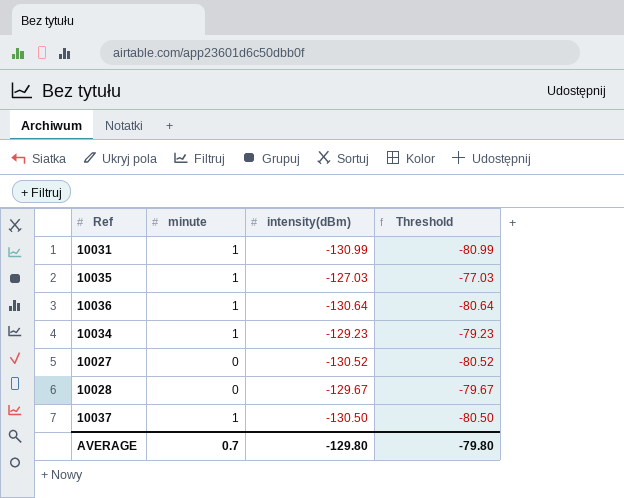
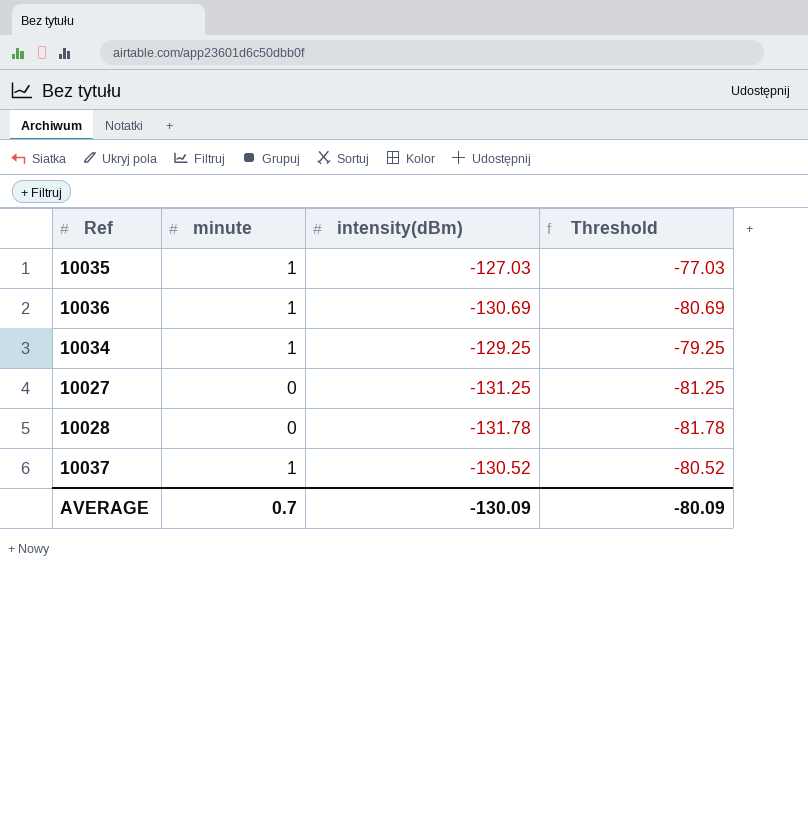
row 10031: 1 | -130.99 | -80.99 -> none
10036 | intensity(dBm): -130.64 -> -130.69
10036 | Threshold: -80.64 -> -80.69
10034 | intensity(dBm): -129.23 -> -129.25
10034 | Threshold: -79.23 -> -79.25
10027 | intensity(dBm): -130.52 -> -131.25
10027 | Threshold: -80.52 -> -81.25
10028 | intensity(dBm): -129.67 -> -131.78
10028 | Threshold: -79.67 -> -81.78
10037 | intensity(dBm): -130.50 -> -130.52
10037 | Threshold: -80.50 -> -80.52
AVERAGE | intensity(dBm): -129.80 -> -130.09
AVERAGE | Threshold: -79.80 -> -80.09

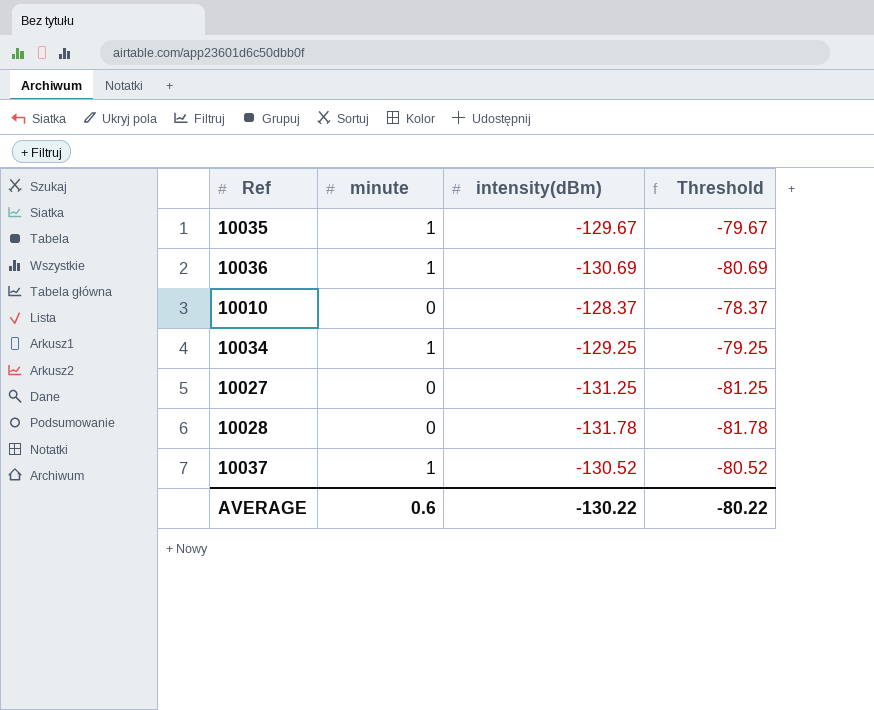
10035 | intensity(dBm): -127.03 -> -129.67
10035 | Threshold: -77.03 -> -79.67
row 10010: none -> 0 | -128.37 | -78.37
AVERAGE | minute: 0.7 -> 0.6
AVERAGE | intensity(dBm): -130.09 -> -130.22
AVERAGE | Threshold: -80.09 -> -80.22

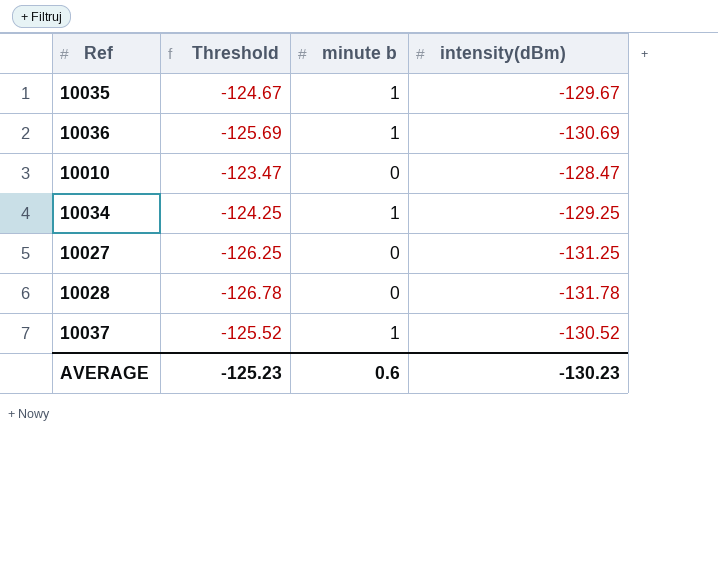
column Threshold | formula: [intensity(dBm)] + 50 -> [intensity(dBm)] + 5
column Threshold | position: 4 -> 2
column name: minute -> minute b
10010 | intensity(dBm): -128.37 -> -128.47
AVERAGE | Threshold: -80.22 -> -125.23
AVERAGE | intensity(dBm): -130.22 -> -130.23

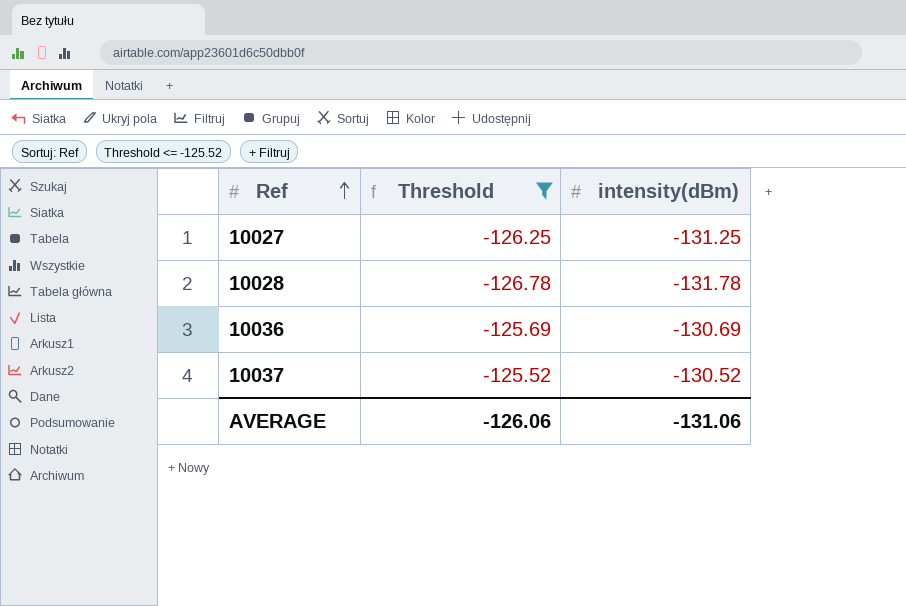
filter: none -> Threshold <= -125.52
row order: none -> Ref ascending
column minute b | position: 3 -> none
AVERAGE | Threshold: -125.23 -> -126.06
AVERAGE | intensity(dBm): -130.23 -> -131.06

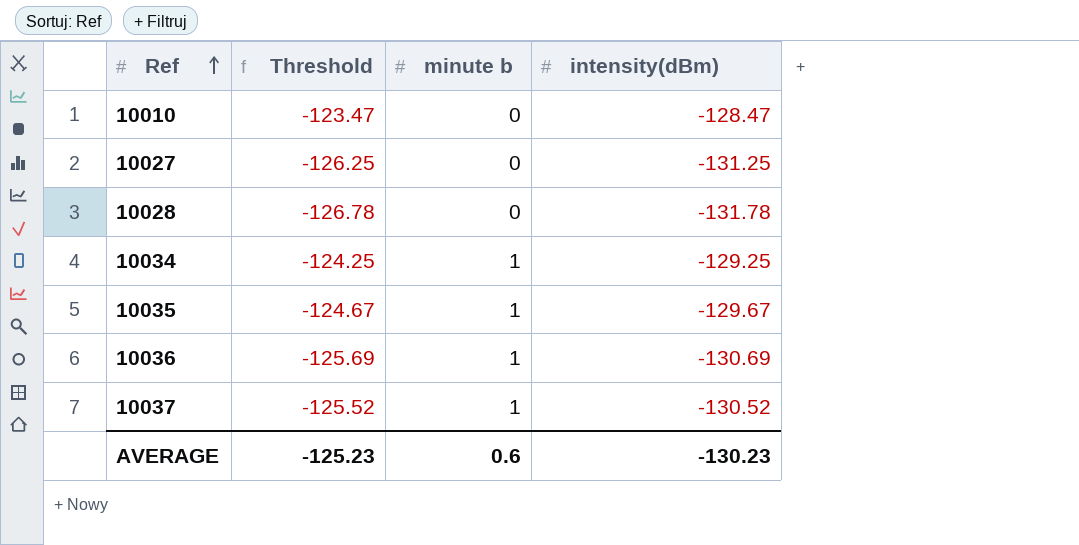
filter: Threshold <= -125.52 -> none
column minute b | position: none -> 3
AVERAGE | Threshold: -126.06 -> -125.23
AVERAGE | intensity(dBm): -131.06 -> -130.23

